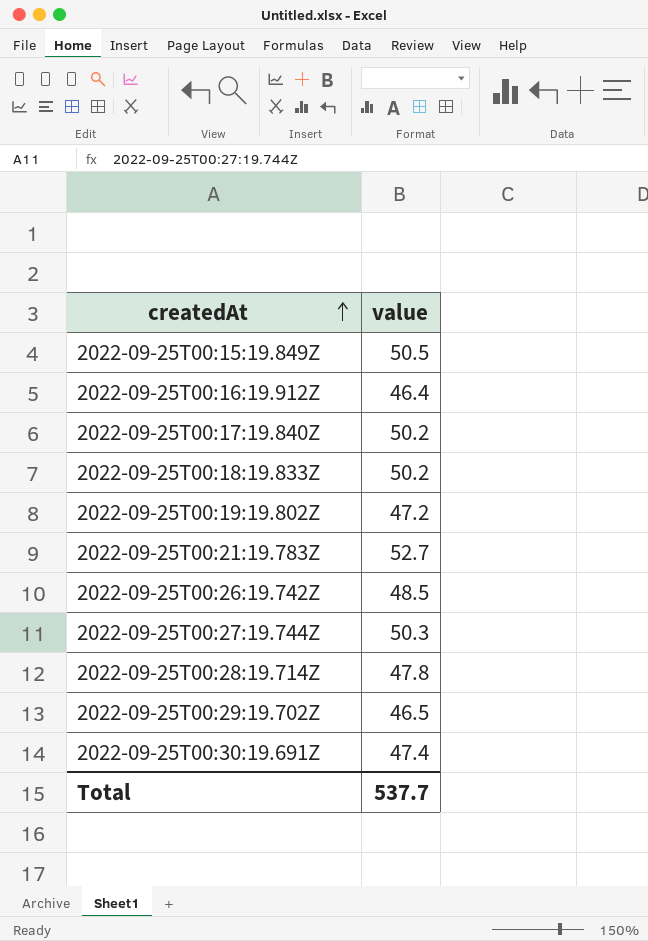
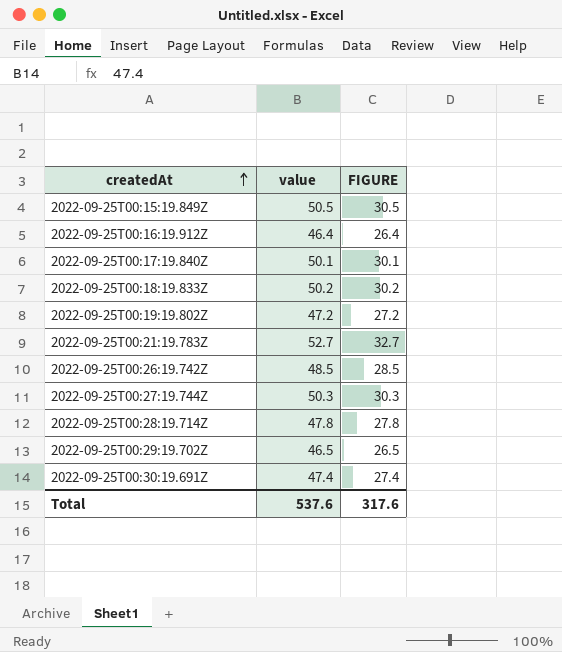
column FIGURE | formula: none -> [value] - 20
2022-09-25T00:17:19.840Z | value: 50.2 -> 50.1
Total | value: 537.7 -> 537.6

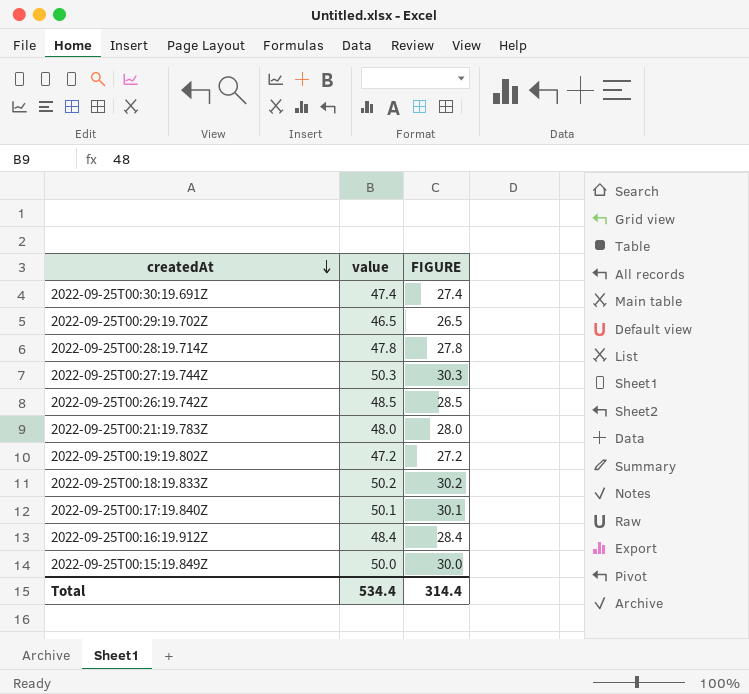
row order: createdAt ascending -> createdAt descending
2022-09-25T00:21:19.783Z | value: 52.7 -> 48.0
2022-09-25T00:21:19.783Z | FIGURE: 32.7 -> 28.0
2022-09-25T00:16:19.912Z | value: 46.4 -> 48.4
2022-09-25T00:16:19.912Z | FIGURE: 26.4 -> 28.4
2022-09-25T00:15:19.849Z | value: 50.5 -> 50.0
2022-09-25T00:15:19.849Z | FIGURE: 30.5 -> 30.0
Total | value: 537.6 -> 534.4
Total | FIGURE: 317.6 -> 314.4

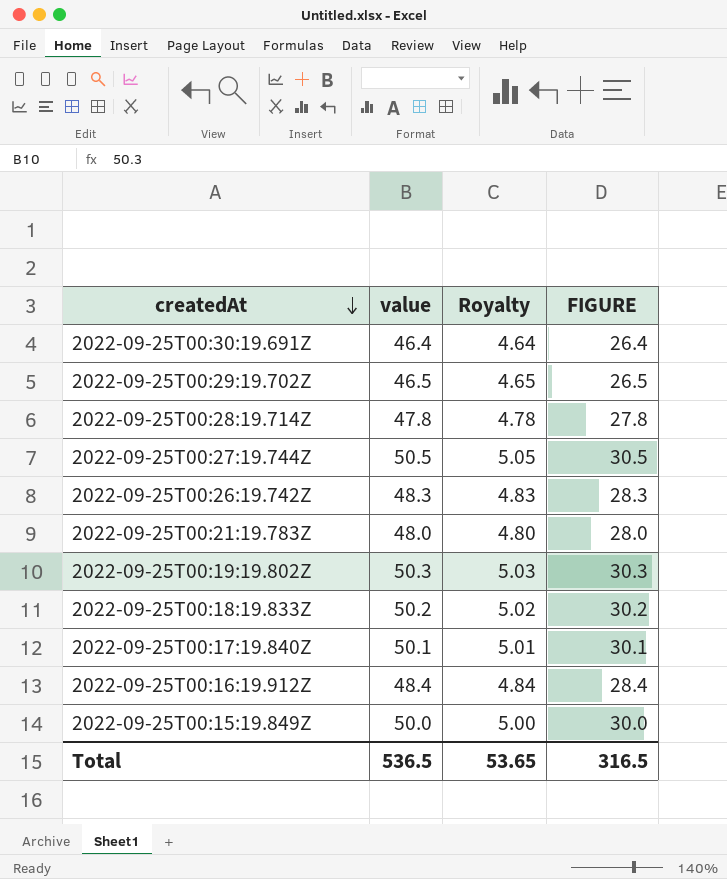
column Royalty | formula: none -> [value] * 0.1
2022-09-25T00:30:19.691Z | value: 47.4 -> 46.4
2022-09-25T00:30:19.691Z | FIGURE: 27.4 -> 26.4
2022-09-25T00:27:19.744Z | value: 50.3 -> 50.5
2022-09-25T00:27:19.744Z | FIGURE: 30.3 -> 30.5
2022-09-25T00:26:19.742Z | value: 48.5 -> 48.3
2022-09-25T00:26:19.742Z | FIGURE: 28.5 -> 28.3
2022-09-25T00:19:19.802Z | value: 47.2 -> 50.3
2022-09-25T00:19:19.802Z | FIGURE: 27.2 -> 30.3
Total | value: 534.4 -> 536.5
Total | FIGURE: 314.4 -> 316.5

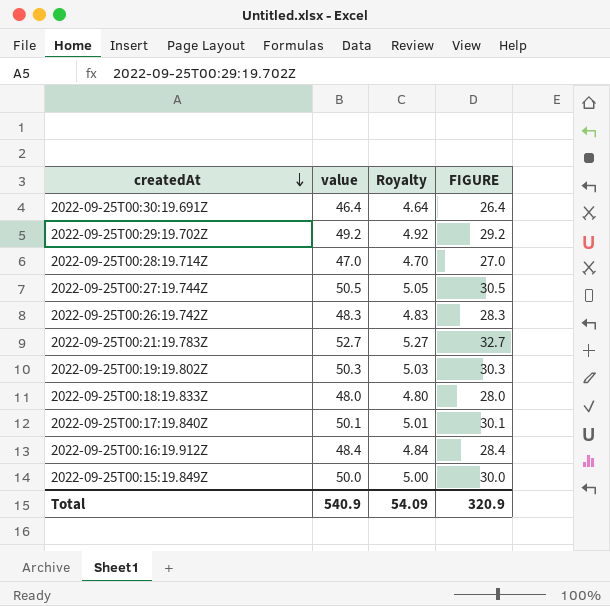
2022-09-25T00:29:19.702Z | value: 46.5 -> 49.2
2022-09-25T00:29:19.702Z | Royalty: 4.65 -> 4.92
2022-09-25T00:29:19.702Z | FIGURE: 26.5 -> 29.2
2022-09-25T00:28:19.714Z | value: 47.8 -> 47.0
2022-09-25T00:28:19.714Z | Royalty: 4.78 -> 4.70
2022-09-25T00:28:19.714Z | FIGURE: 27.8 -> 27.0
2022-09-25T00:21:19.783Z | value: 48.0 -> 52.7
2022-09-25T00:21:19.783Z | Royalty: 4.80 -> 5.27
2022-09-25T00:21:19.783Z | FIGURE: 28.0 -> 32.7
2022-09-25T00:18:19.833Z | value: 50.2 -> 48.0
2022-09-25T00:18:19.833Z | Royalty: 5.02 -> 4.80
2022-09-25T00:18:19.833Z | FIGURE: 30.2 -> 28.0
Total | value: 536.5 -> 540.9
Total | Royalty: 53.65 -> 54.09
Total | FIGURE: 316.5 -> 320.9

